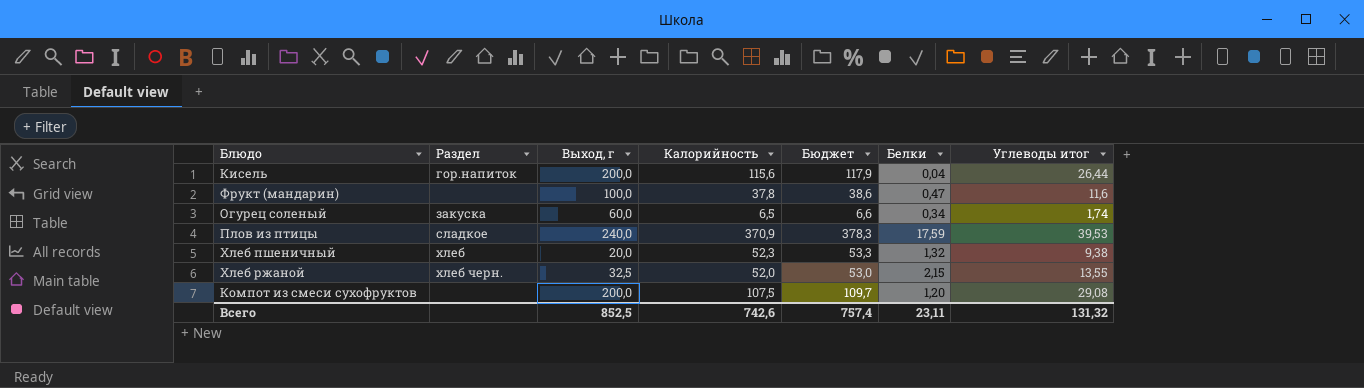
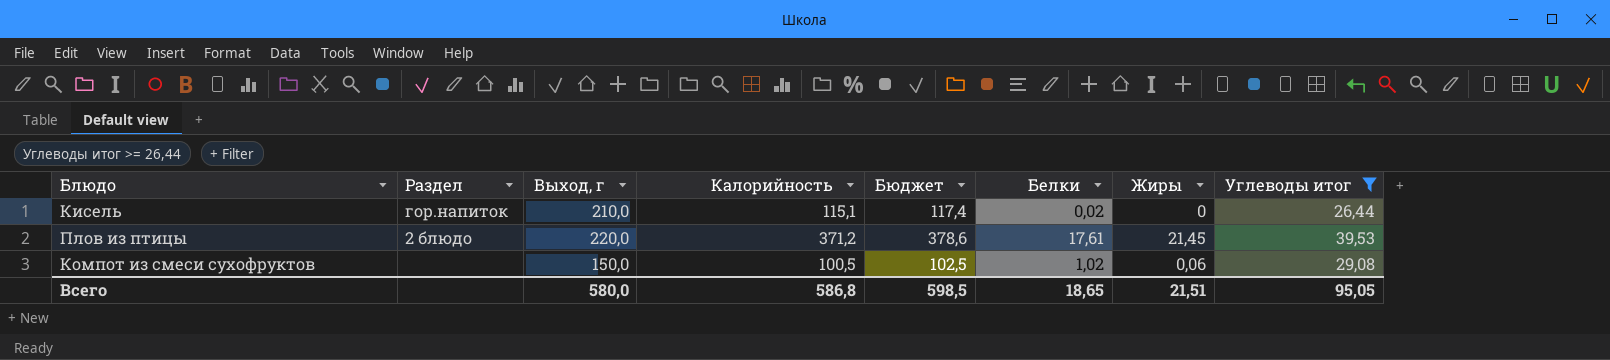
filter: none -> Углеводы итог >= 26,44
column Жиры | position: none -> 7
Кисель | Выход, г: 200,0 -> 210,0
Кисель | Калорийность: 115,6 -> 115,1
Кисель | Бюджет: 117,9 -> 117,4
Кисель | Белки: 0,04 -> 0,02
Плов из птицы | Раздел: сладкое -> 2 блюдо
Плов из птицы | Выход, г: 240,0 -> 220,0
Плов из птицы | Калорийность: 370,9 -> 371,2
Плов из птицы | Бюджет: 378,3 -> 378,6
Плов из птицы | Белки: 17,59 -> 17,61
Компот из смеси сухофруктов | Выход, г: 200,0 -> 150,0
Компот из смеси сухофруктов | Калорийность: 107,5 -> 100,5
Компот из смеси сухофруктов | Бюджет: 109,7 -> 102,5
Компот из смеси сухофруктов | Белки: 1,20 -> 1,02
Всего | Выход, г: 852,5 -> 580,0
Всего | Калорийность: 742,6 -> 586,8
Всего | Бюджет: 757,4 -> 598,5
Всего | Белки: 23,11 -> 18,65
Всего | Углеводы итог: 131,32 -> 95,05

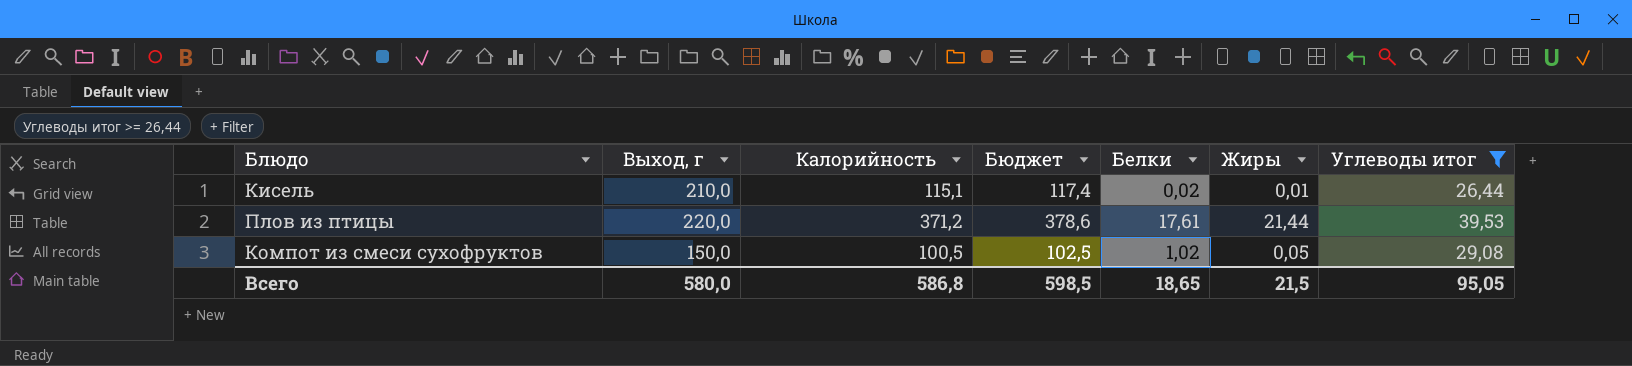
column Раздел | position: 2 -> none
Кисель | Жиры: 0 -> 0,01
Плов из птицы | Жиры: 21,45 -> 21,44
Компот из смеси сухофруктов | Жиры: 0,06 -> 0,05
Всего | Жиры: 21,51 -> 21,5

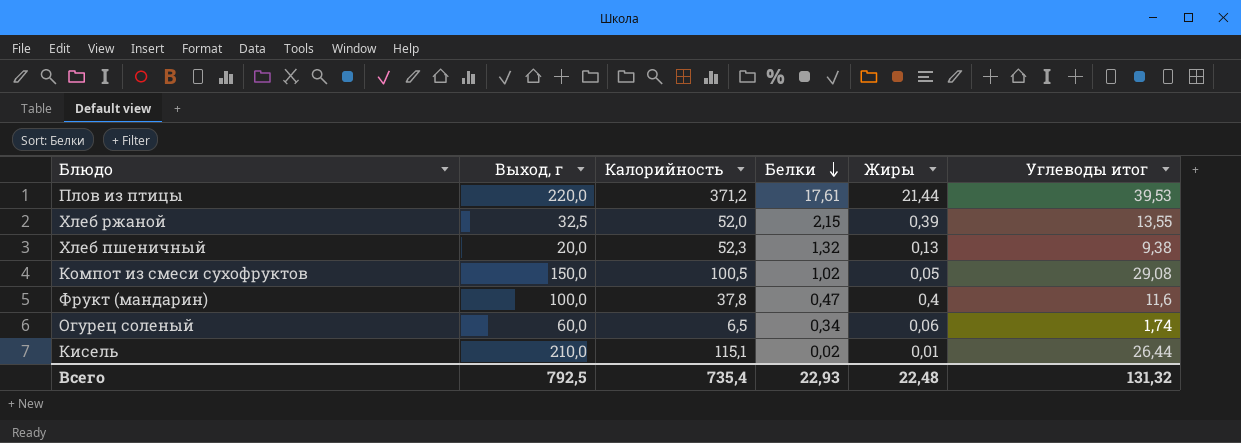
filter: Углеводы итог >= 26,44 -> none
row order: none -> Белки descending
column Бюджет | formula: [Калорийность] * 1,02 -> none
Всего | Выход, г: 580,0 -> 792,5
Всего | Калорийность: 586,8 -> 735,4
Всего | Белки: 18,65 -> 22,93
Всего | Жиры: 21,5 -> 22,48
Всего | Углеводы итог: 95,05 -> 131,32

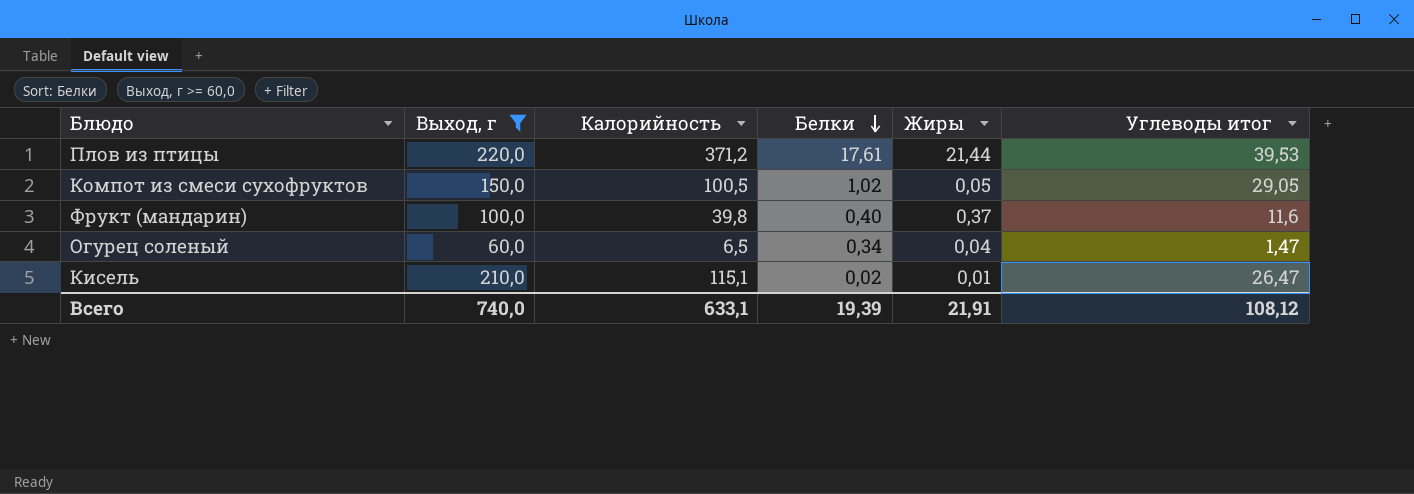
filter: none -> Выход, г >= 60,0
Компот из смеси сухофруктов | Углеводы итог: 29,08 -> 29,05
Фрукт (мандарин) | Калорийность: 37,8 -> 39,8
Фрукт (мандарин) | Белки: 0,47 -> 0,40
Фрукт (мандарин) | Жиры: 0,4 -> 0,37
Огурец соленый | Жиры: 0,06 -> 0,04
Огурец соленый | Углеводы итог: 1,74 -> 1,47
Кисель | Углеводы итог: 26,44 -> 26,47
Всего | Выход, г: 792,5 -> 740,0
Всего | Калорийность: 735,4 -> 633,1
Всего | Белки: 22,93 -> 19,39
Всего | Жиры: 22,48 -> 21,91
Всего | Углеводы итог: 131,32 -> 108,12

